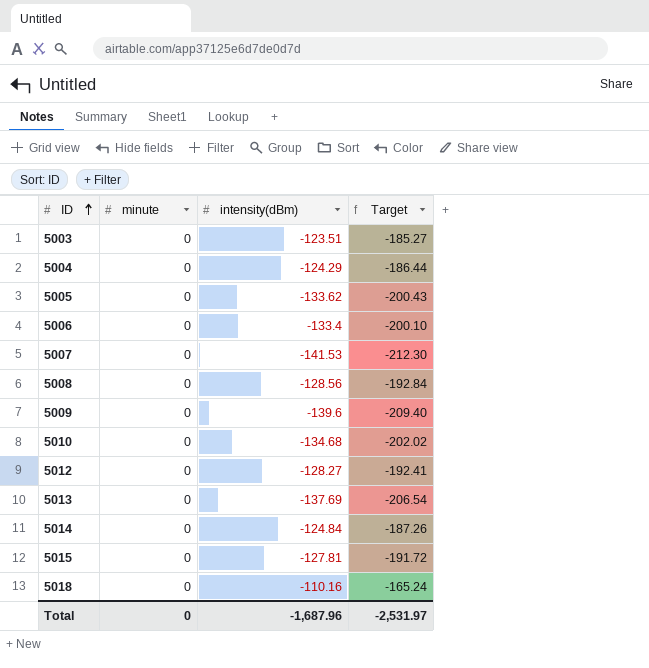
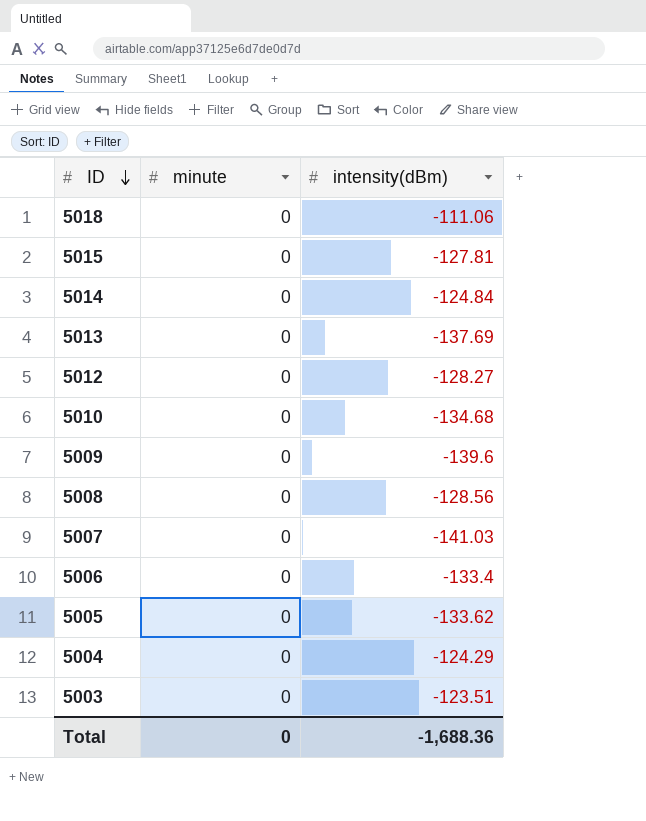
row order: ID ascending -> ID descending
column Target | formula: [intensity(dBm)] * 1.5 -> none
5018 | intensity(dBm): -110.16 -> -111.06
5007 | intensity(dBm): -141.53 -> -141.03
Total | intensity(dBm): -1,687.96 -> -1,688.36

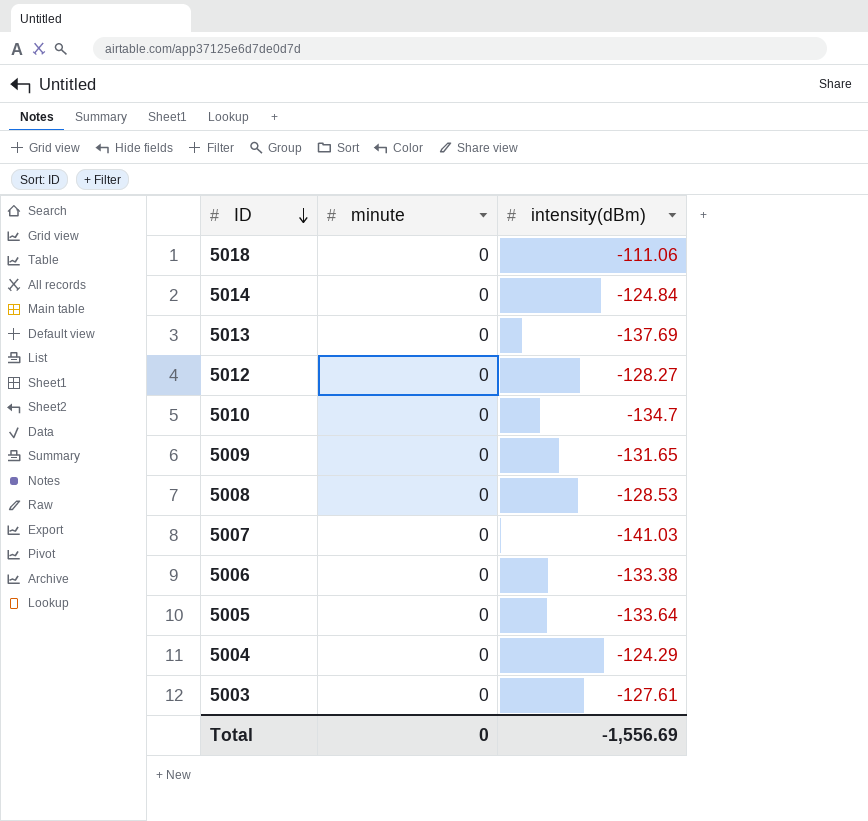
row 5015: 0 | -127.81 -> none
5010 | intensity(dBm): -134.68 -> -134.7
5009 | intensity(dBm): -139.6 -> -131.65
5008 | intensity(dBm): -128.56 -> -128.53
5006 | intensity(dBm): -133.4 -> -133.38
5005 | intensity(dBm): -133.62 -> -133.64
5003 | intensity(dBm): -123.51 -> -127.61
Total | intensity(dBm): -1,688.36 -> -1,556.69

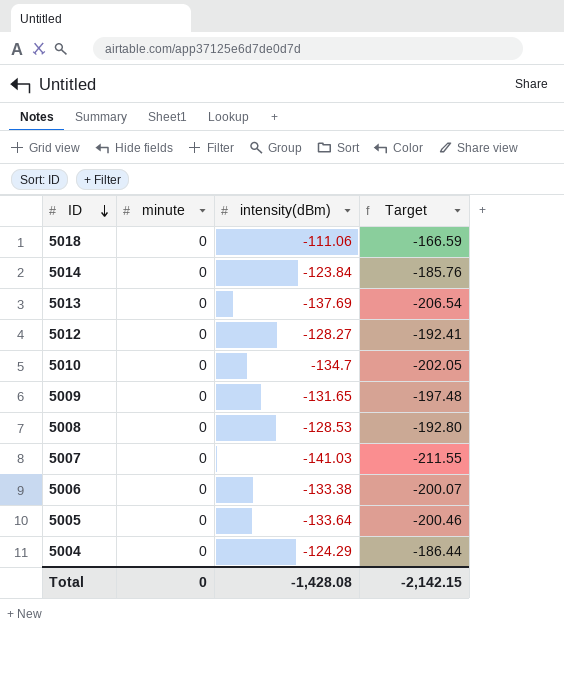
column Target | formula: none -> [intensity(dBm)] * 1.5
row 5003: 0 | -127.61 -> none
5014 | intensity(dBm): -124.84 -> -123.84
Total | intensity(dBm): -1,556.69 -> -1,428.08

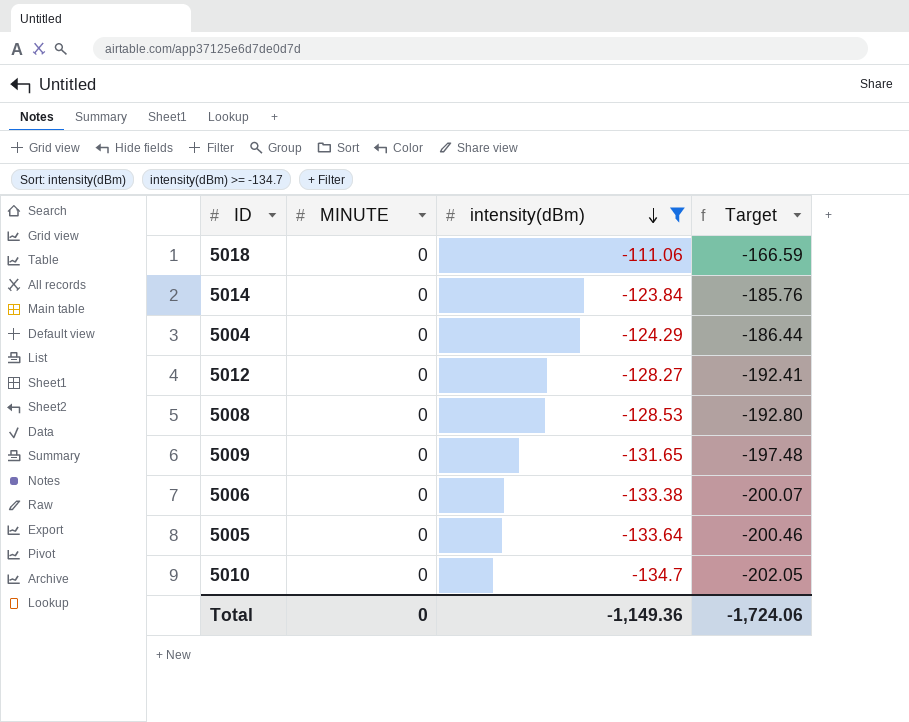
filter: none -> intensity(dBm) >= -134.7
row order: ID descending -> intensity(dBm) descending
column name: minute -> MINUTE
Total | intensity(dBm): -1,428.08 -> -1,149.36
Total | Target: -2,142.15 -> -1,724.06

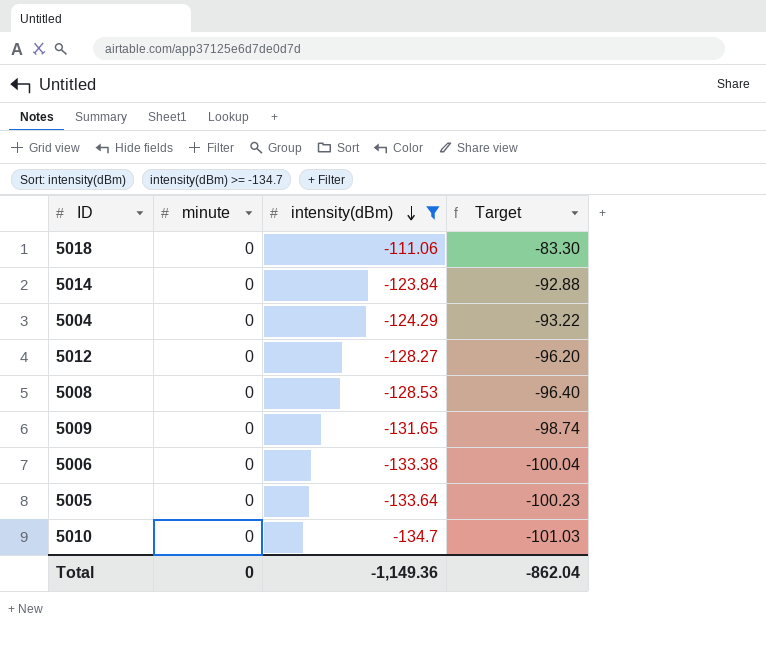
column name: MINUTE -> minute
column Target | formula: [intensity(dBm)] * 1.5 -> [intensity(dBm)] * 0.75
Total | Target: -1,724.06 -> -862.04

